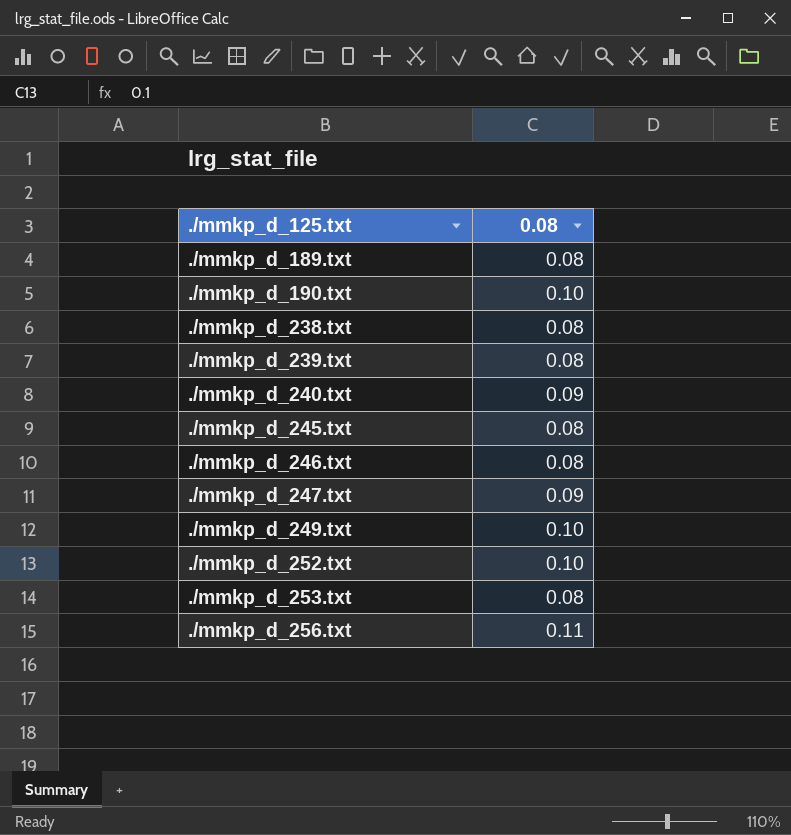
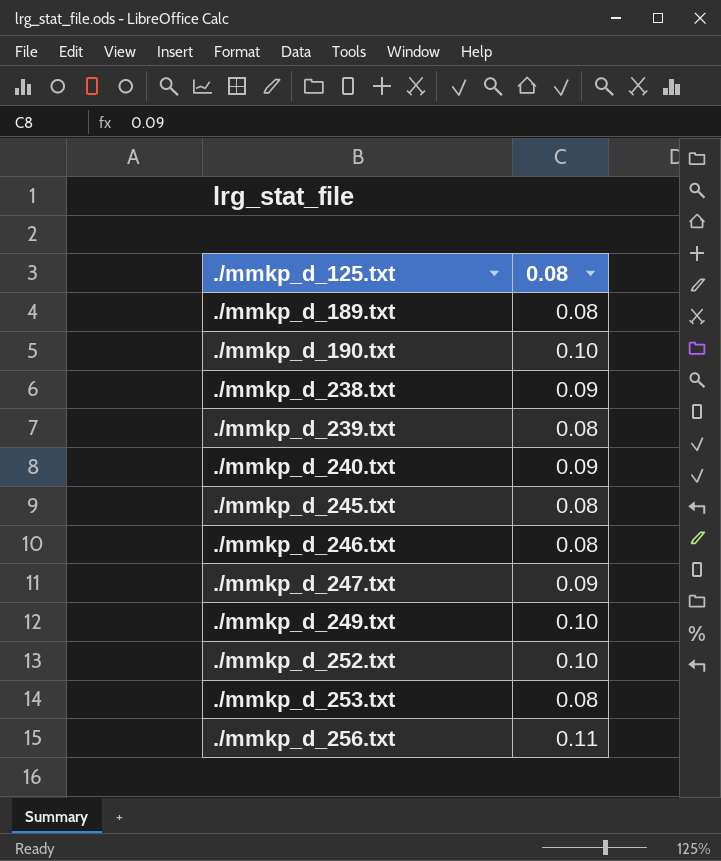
./mmkp_d_238.txt | 0.08: 0.08 -> 0.09

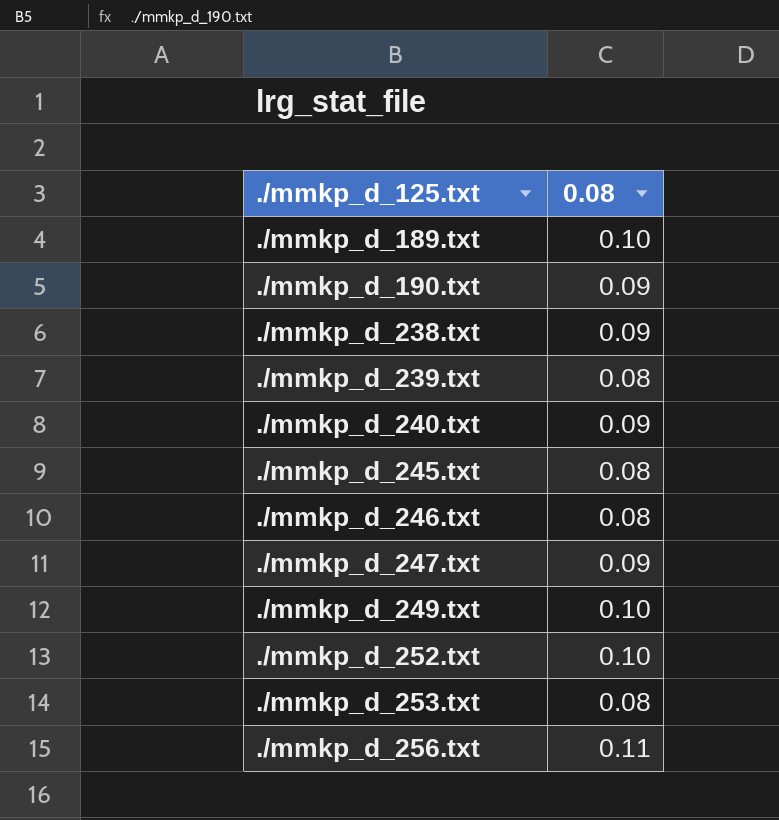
./mmkp_d_189.txt | 0.08: 0.08 -> 0.10
./mmkp_d_190.txt | 0.08: 0.10 -> 0.09

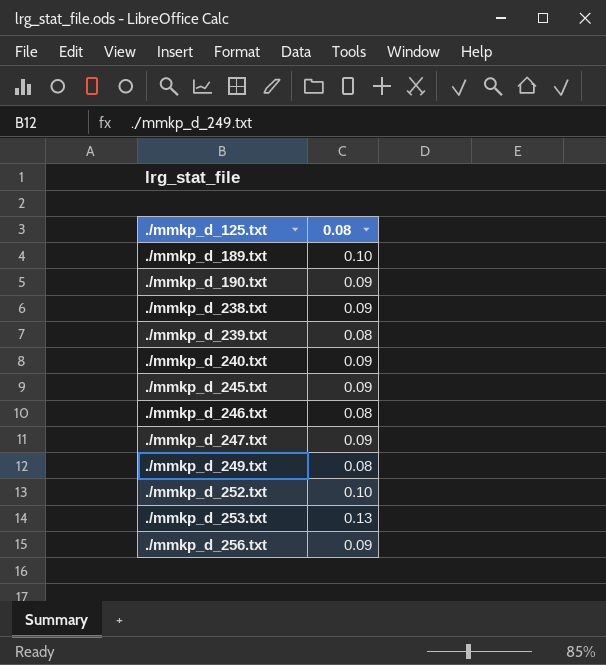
./mmkp_d_245.txt | 0.08: 0.08 -> 0.09
./mmkp_d_249.txt | 0.08: 0.10 -> 0.08
./mmkp_d_253.txt | 0.08: 0.08 -> 0.13
./mmkp_d_256.txt | 0.08: 0.11 -> 0.09

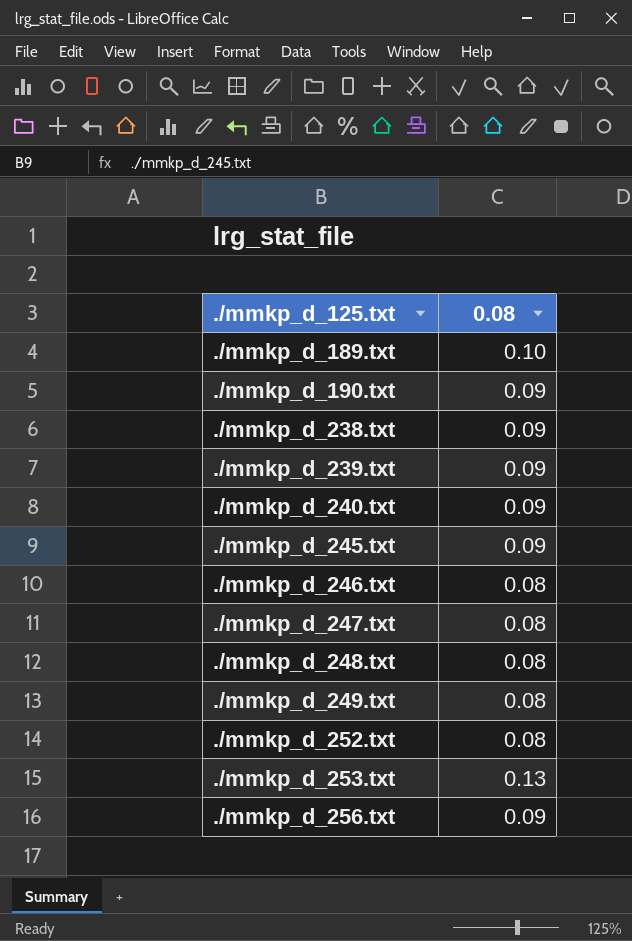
./mmkp_d_239.txt | 0.08: 0.08 -> 0.09
./mmkp_d_247.txt | 0.08: 0.09 -> 0.08
row ./mmkp_d_248.txt: none -> 0.08
./mmkp_d_252.txt | 0.08: 0.10 -> 0.08

